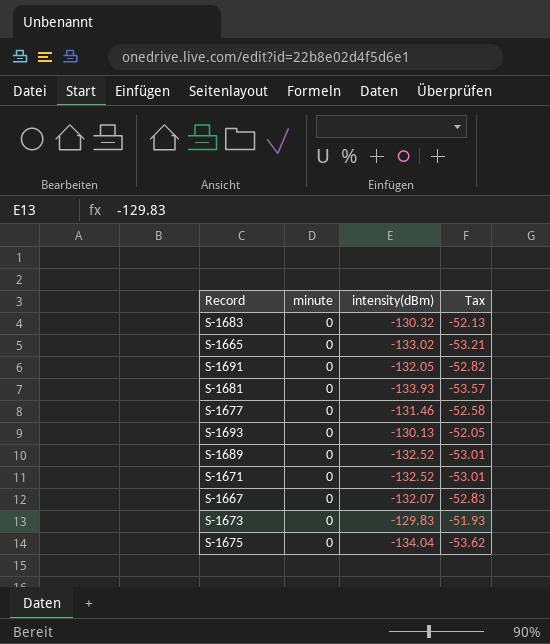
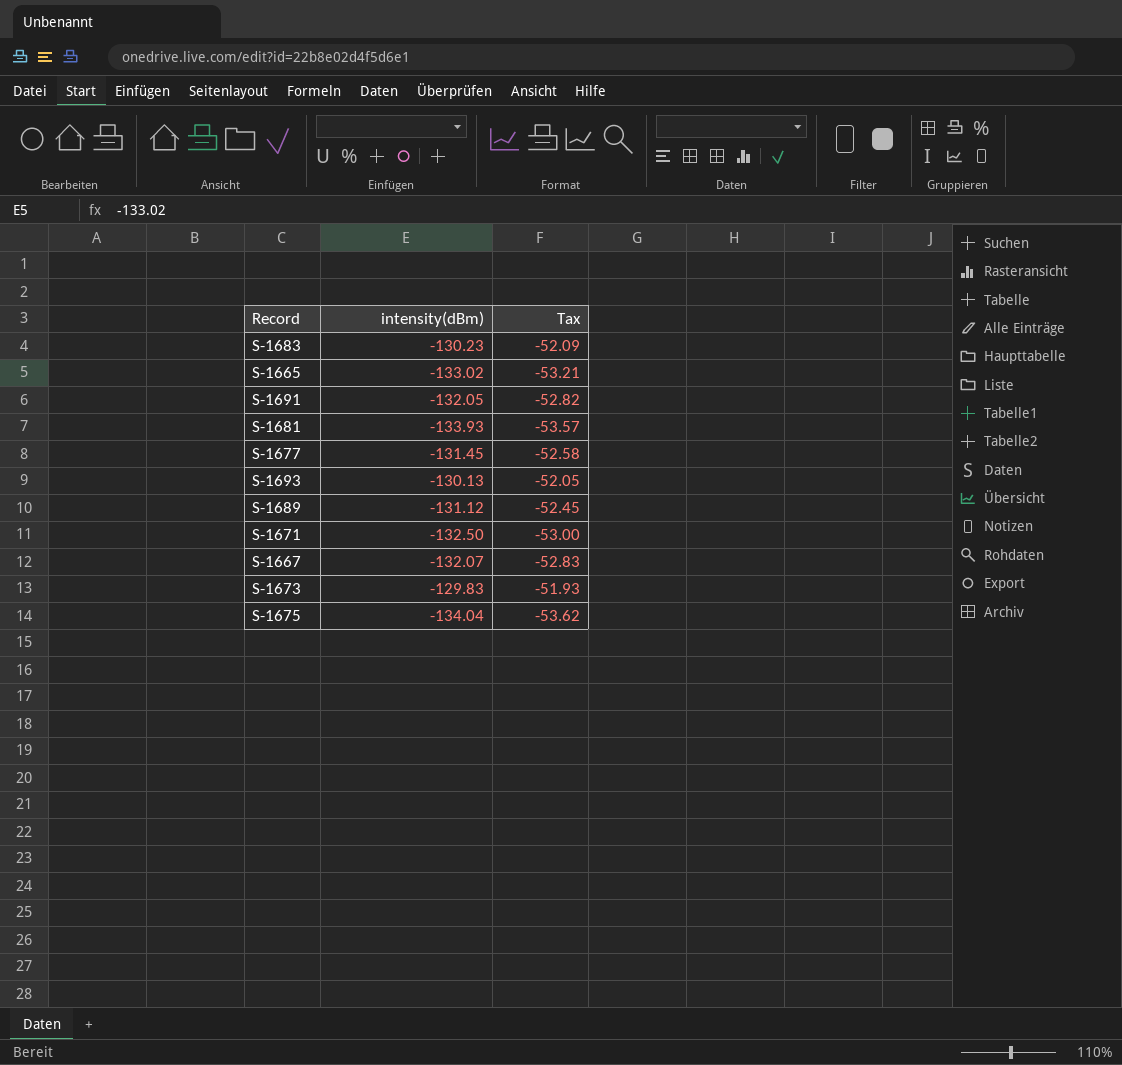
column minute | position: 2 -> none
S-1683 | intensity(dBm): -130.32 -> -130.23
S-1683 | Tax: -52.13 -> -52.09
S-1677 | intensity(dBm): -131.46 -> -131.45
S-1689 | intensity(dBm): -132.52 -> -131.12
S-1689 | Tax: -53.01 -> -52.45
S-1671 | intensity(dBm): -132.52 -> -132.50
S-1671 | Tax: -53.01 -> -53.00

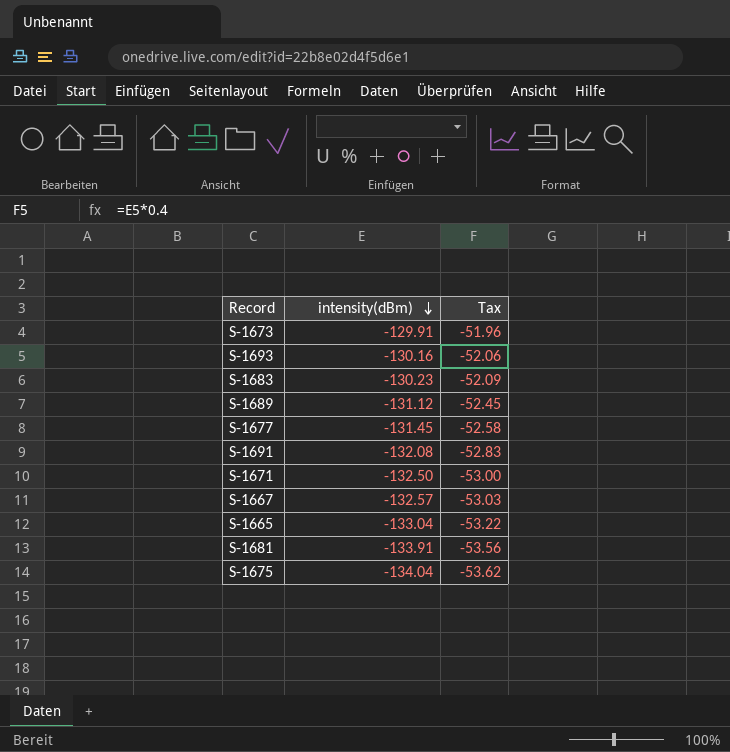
row order: none -> intensity(dBm) descending
S-1673 | intensity(dBm): -129.83 -> -129.91
S-1673 | Tax: -51.93 -> -51.96
S-1693 | intensity(dBm): -130.13 -> -130.16
S-1693 | Tax: -52.05 -> -52.06
S-1691 | intensity(dBm): -132.05 -> -132.08
S-1691 | Tax: -52.82 -> -52.83
S-1667 | intensity(dBm): -132.07 -> -132.57
S-1667 | Tax: -52.83 -> -53.03
S-1665 | intensity(dBm): -133.02 -> -133.04
S-1665 | Tax: -53.21 -> -53.22
S-1681 | intensity(dBm): -133.93 -> -133.91
S-1681 | Tax: -53.57 -> -53.56

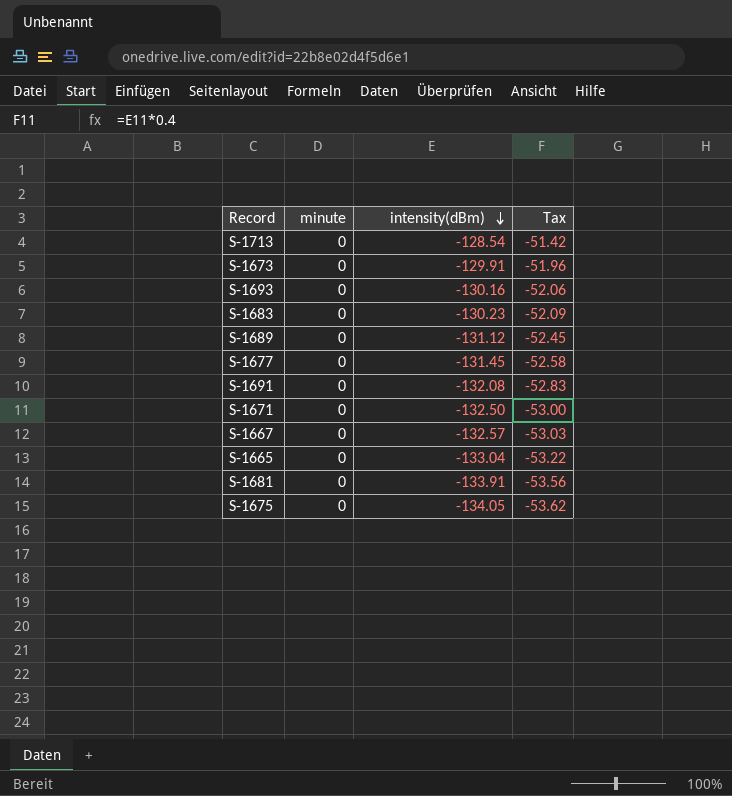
column minute | position: none -> 2
row S-1713: none -> 0 | -128.54 | -51.42
S-1675 | intensity(dBm): -134.04 -> -134.05

